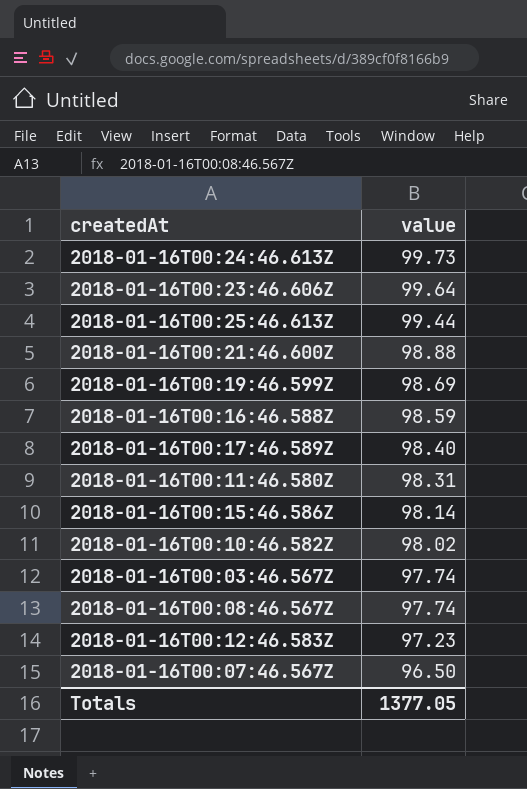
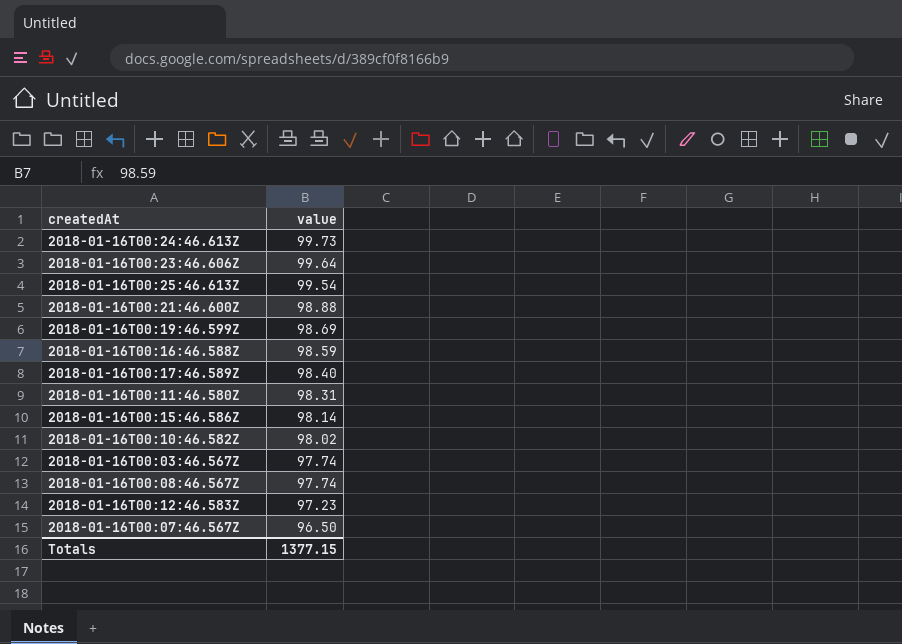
2018-01-16T00:25:46.613Z | value: 99.44 -> 99.54
Totals | value: 1377.05 -> 1377.15

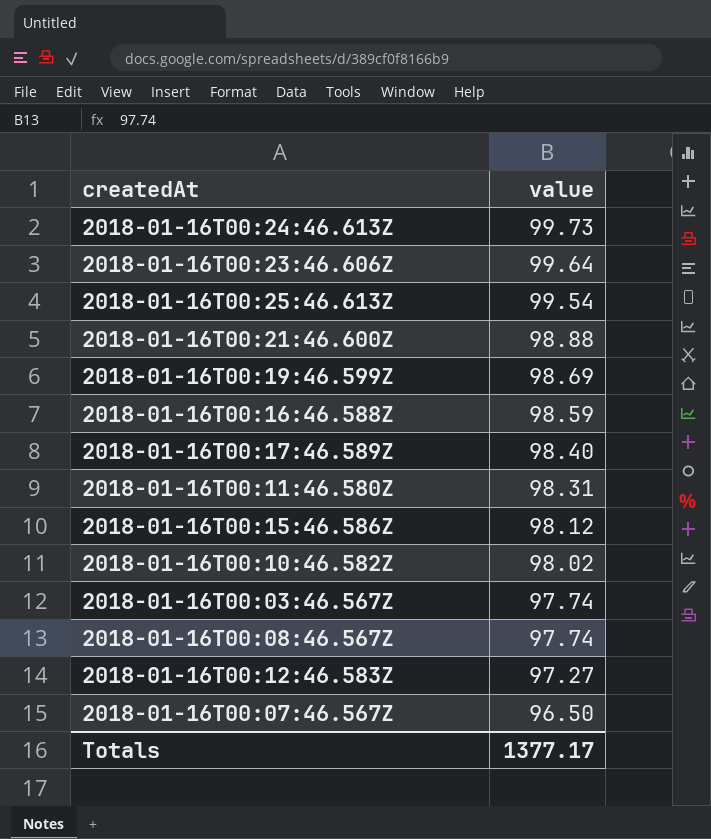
2018-01-16T00:15:46.586Z | value: 98.14 -> 98.12
2018-01-16T00:12:46.583Z | value: 97.23 -> 97.27
Totals | value: 1377.15 -> 1377.17

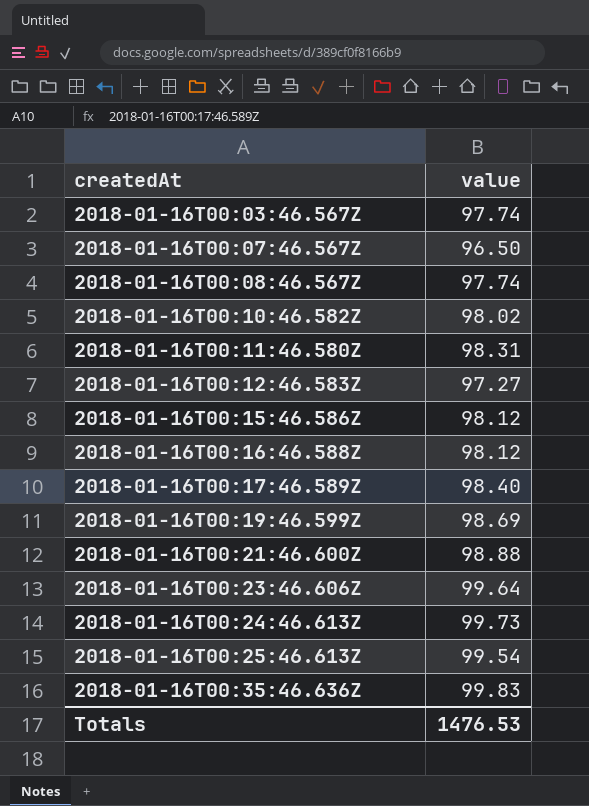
row order: value descending -> createdAt ascending
2018-01-16T00:16:46.588Z | value: 98.59 -> 98.12
row 2018-01-16T00:35:46.636Z: none -> 99.83
Totals | value: 1377.17 -> 1476.53

